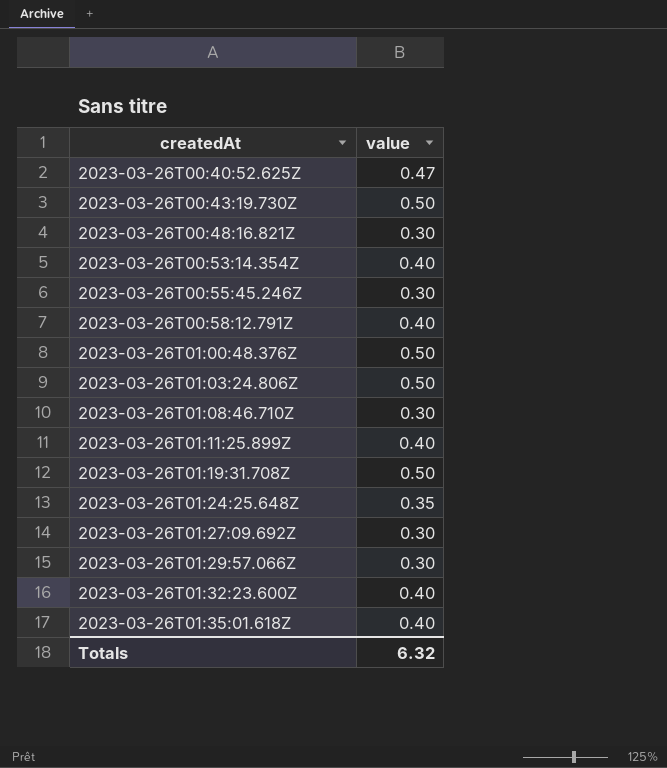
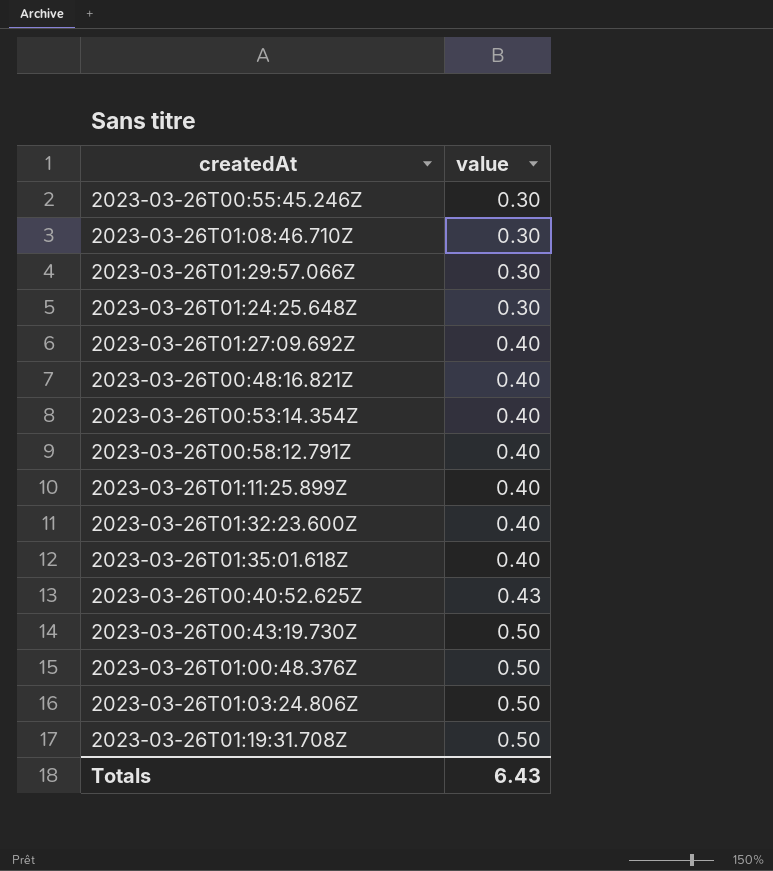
row order: createdAt ascending -> value ascending
2023-03-26T01:24:25.648Z | value: 0.35 -> 0.30
2023-03-26T01:27:09.692Z | value: 0.30 -> 0.40
2023-03-26T00:48:16.821Z | value: 0.30 -> 0.40
2023-03-26T00:40:52.625Z | value: 0.47 -> 0.43
Totals | value: 6.32 -> 6.43

